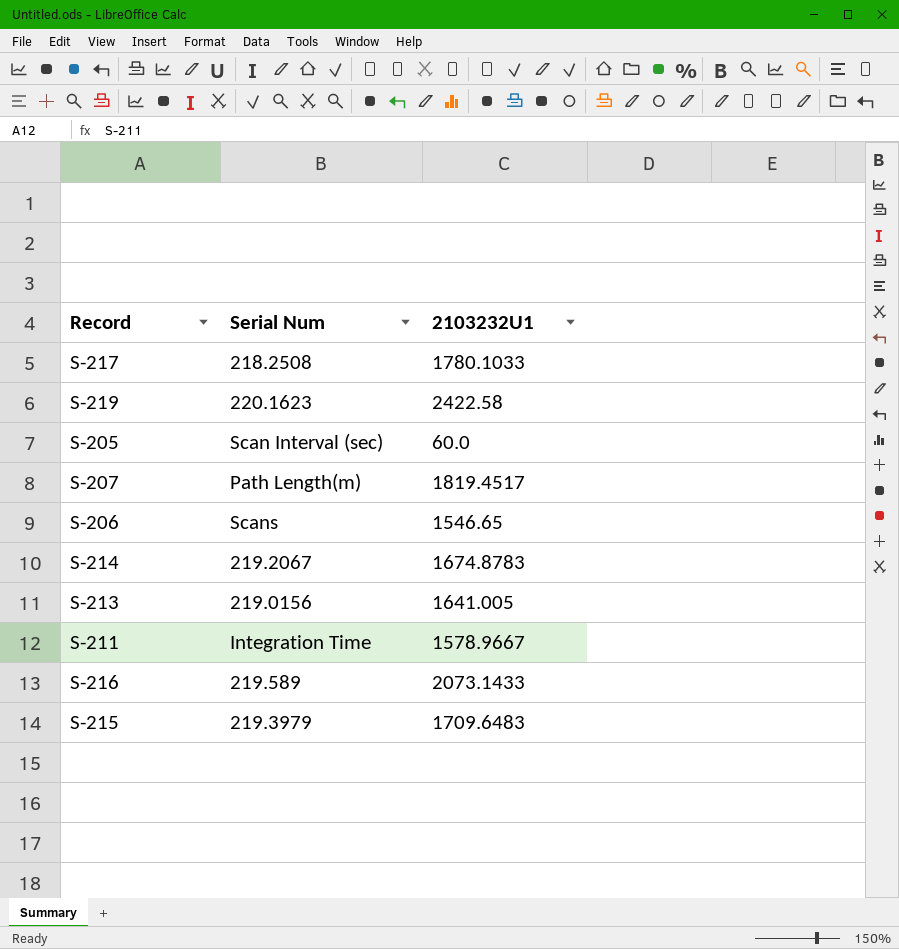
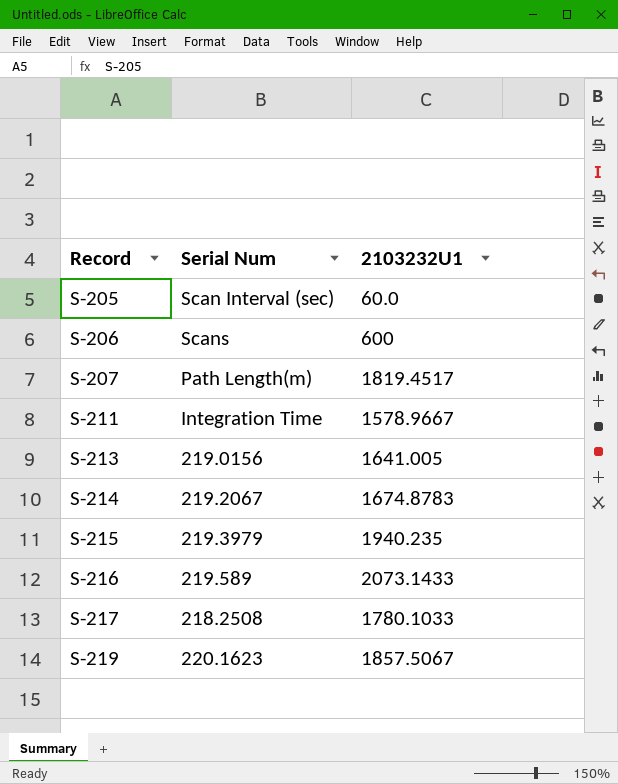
row order: none -> Record ascending
S-206 | 2103232U1: 1546.65 -> 600
S-215 | 2103232U1: 1709.6483 -> 1940.235
S-219 | 2103232U1: 2422.58 -> 1857.5067

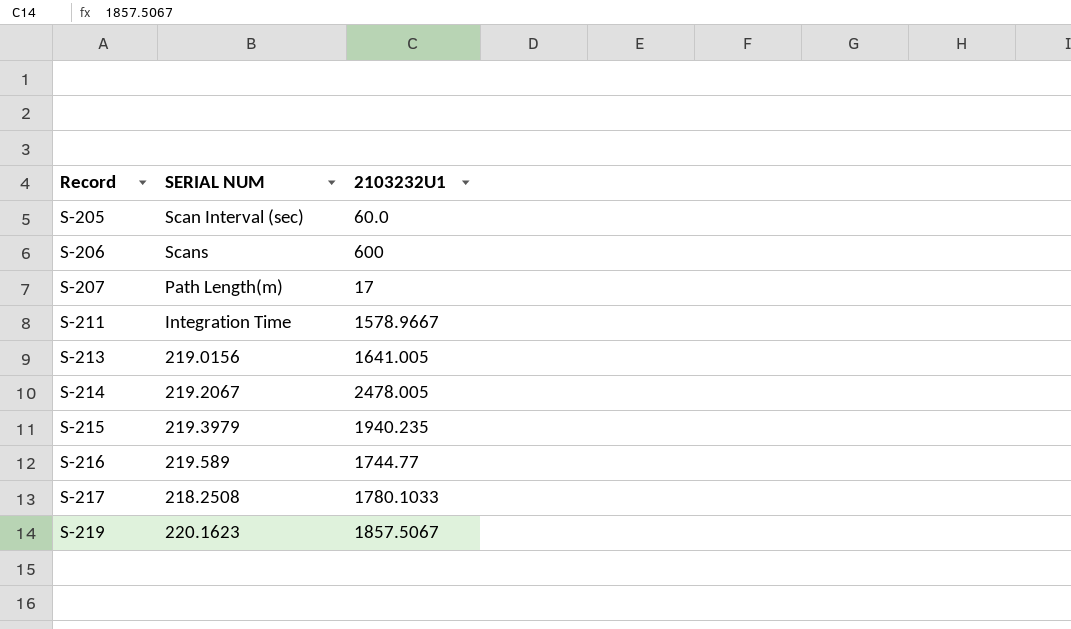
column name: Serial Num -> SERIAL NUM
S-207 | 2103232U1: 1819.4517 -> 17
S-214 | 2103232U1: 1674.8783 -> 2478.005
S-216 | 2103232U1: 2073.1433 -> 1744.77

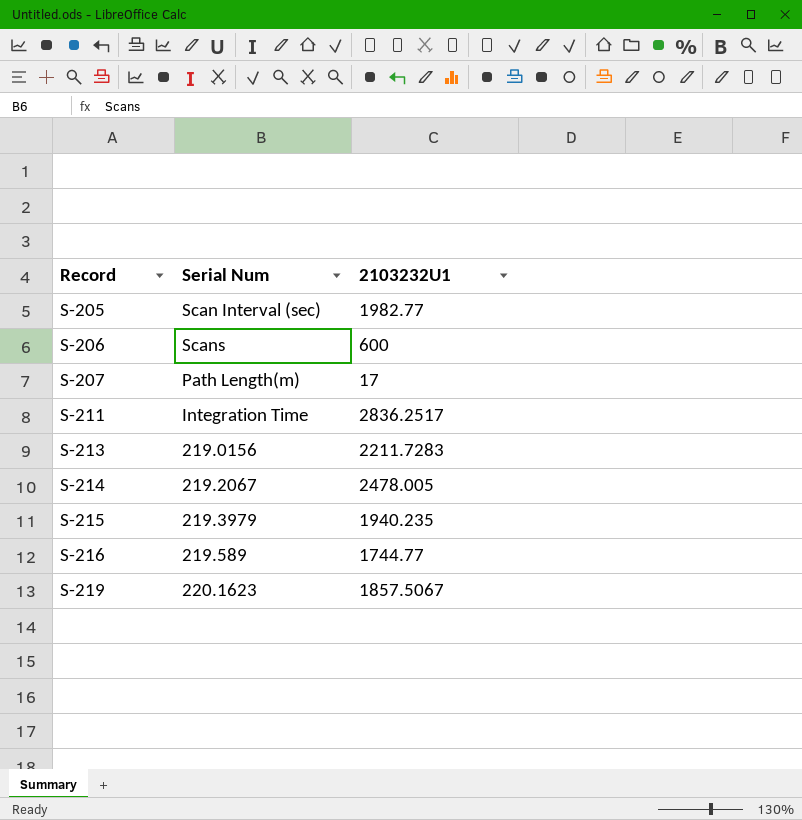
column name: SERIAL NUM -> Serial Num
row S-217: 218.2508 | 1780.1033 -> none
S-205 | 2103232U1: 60.0 -> 1982.77
S-211 | 2103232U1: 1578.9667 -> 2836.2517
S-213 | 2103232U1: 1641.005 -> 2211.7283

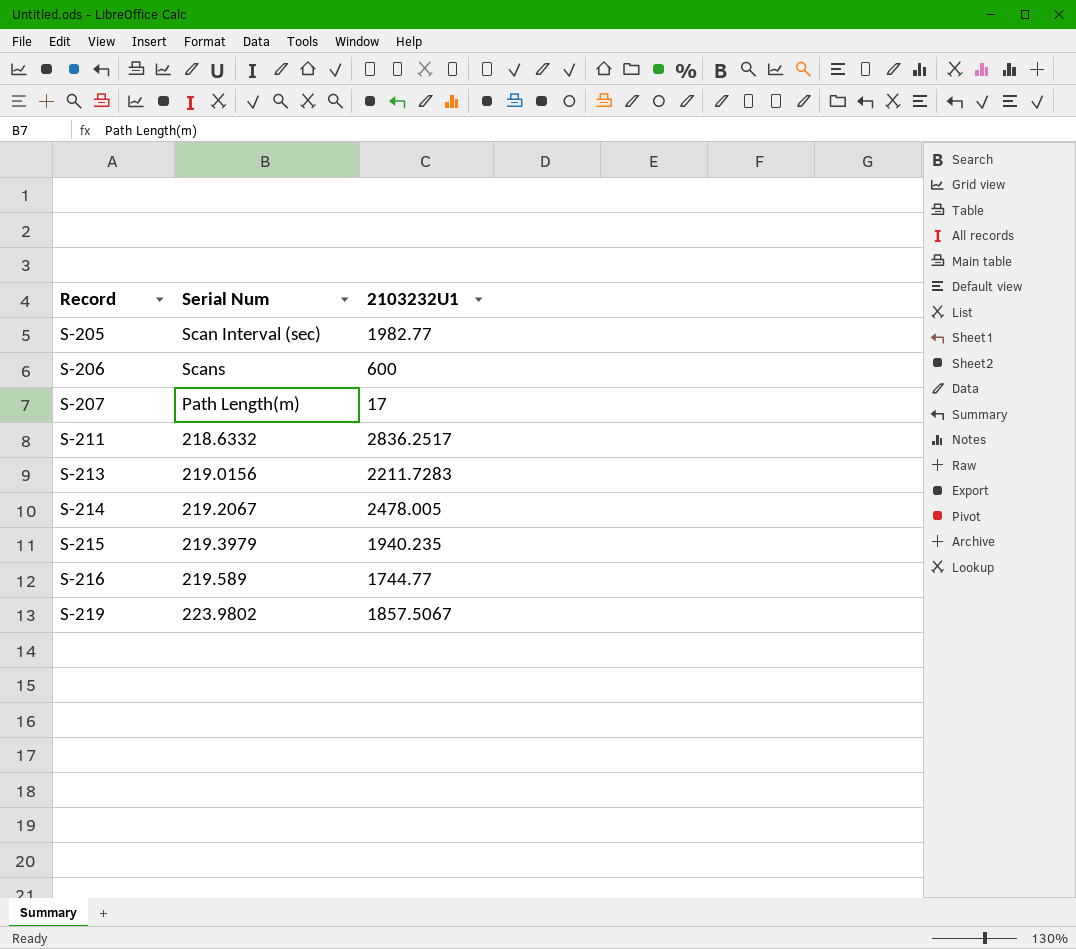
S-211 | Serial Num: Integration Time -> 218.6332
S-219 | Serial Num: 220.1623 -> 223.9802

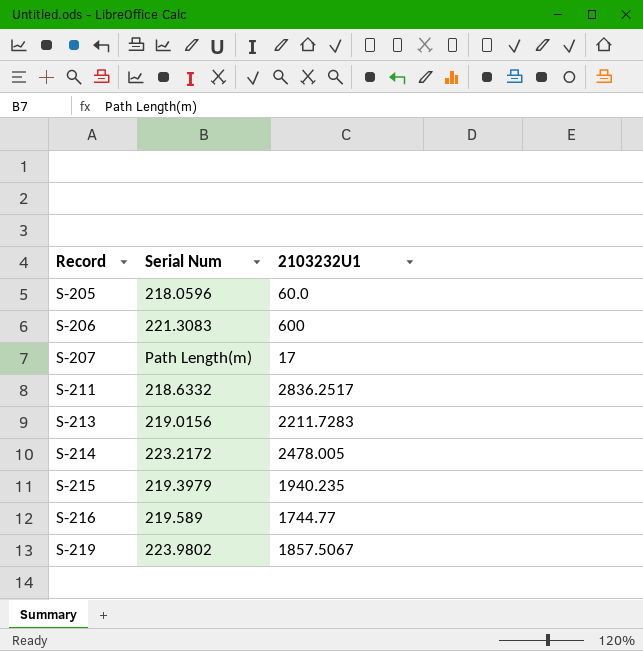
S-205 | Serial Num: Scan Interval (sec) -> 218.0596
S-205 | 2103232U1: 1982.77 -> 60.0
S-206 | Serial Num: Scans -> 221.3083
S-214 | Serial Num: 219.2067 -> 223.2172

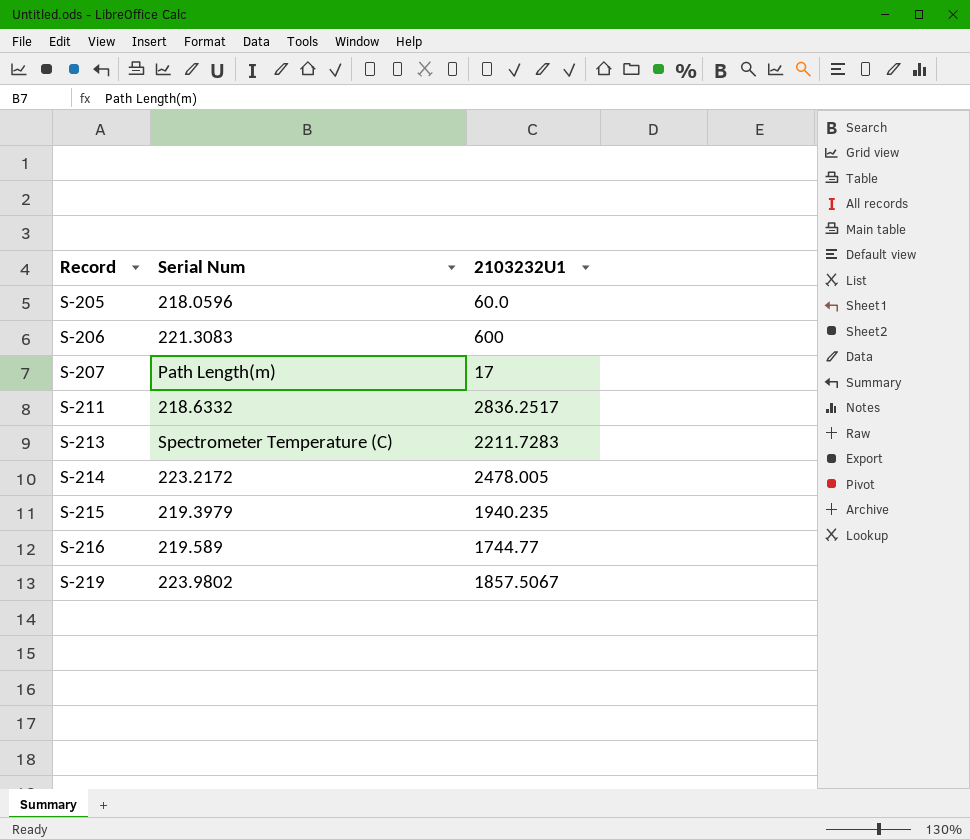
S-213 | Serial Num: 219.0156 -> Spectrometer Temperature (C)

